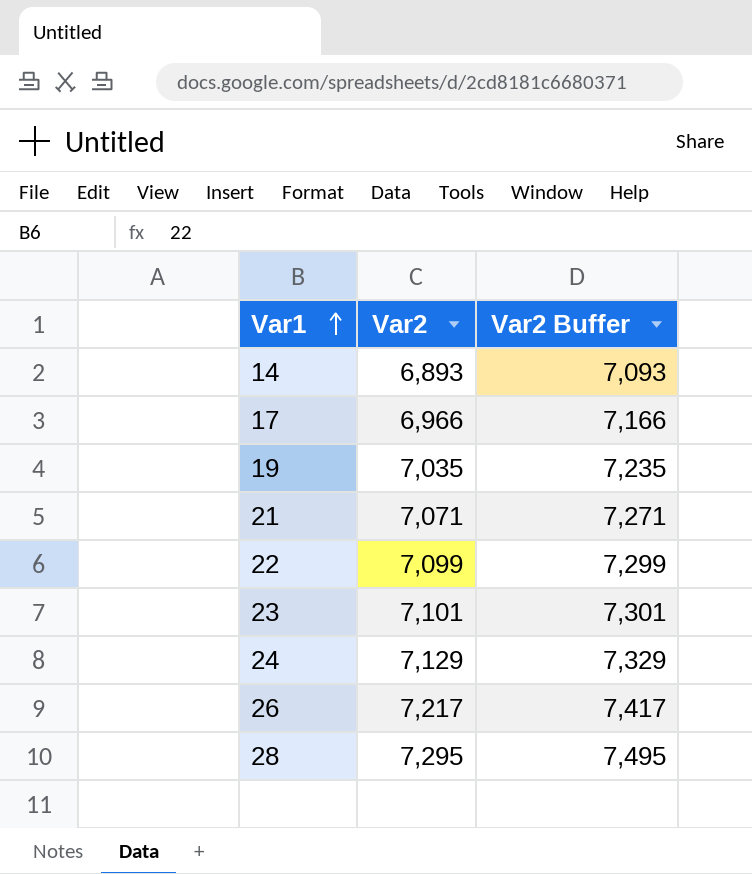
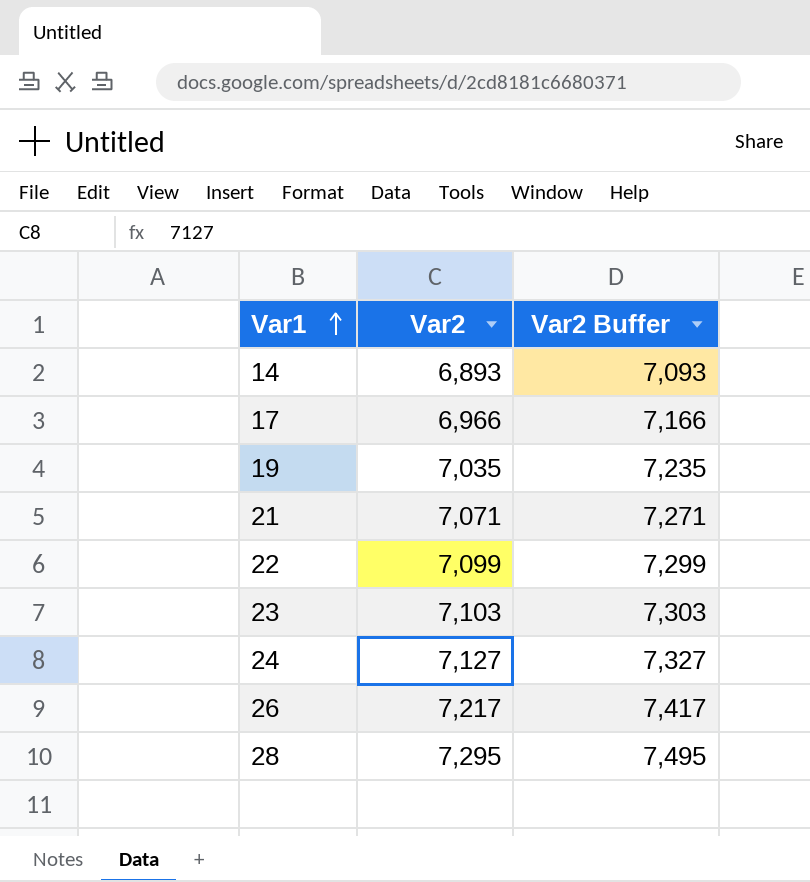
23 | Var2: 7,101 -> 7,103
23 | Var2 Buffer: 7,301 -> 7,303
24 | Var2: 7,129 -> 7,127
24 | Var2 Buffer: 7,329 -> 7,327

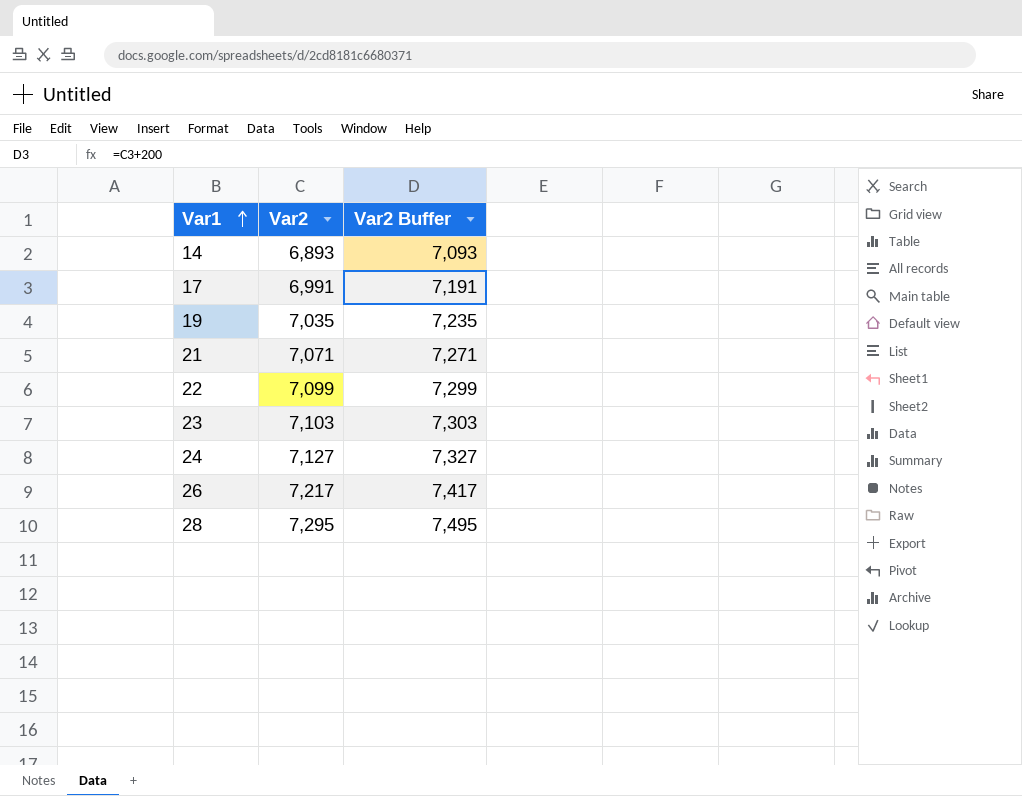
17 | Var2: 6,966 -> 6,991
17 | Var2 Buffer: 7,166 -> 7,191

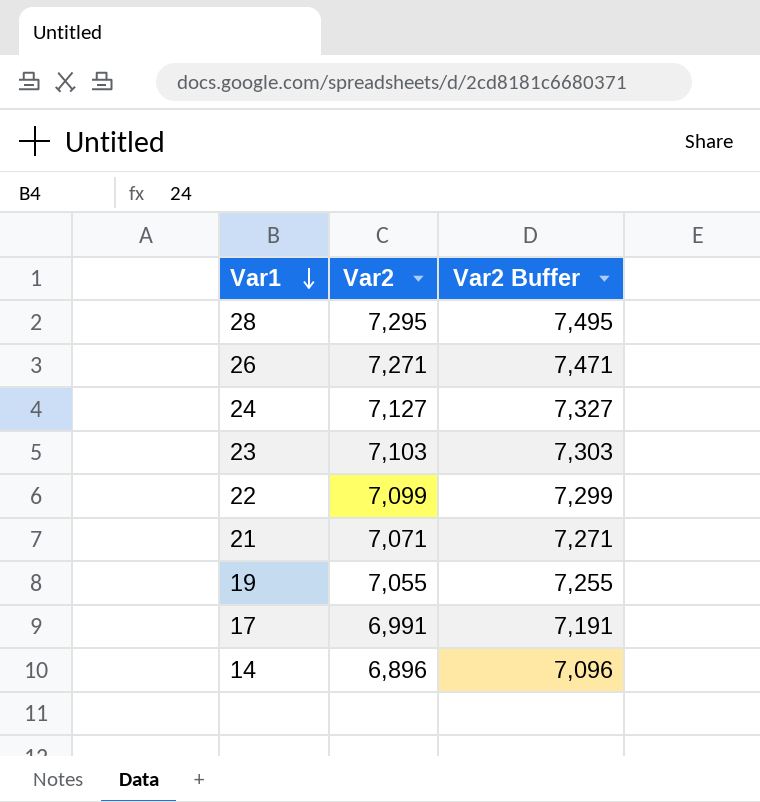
row order: Var1 ascending -> Var1 descending
26 | Var2: 7,217 -> 7,271
26 | Var2 Buffer: 7,417 -> 7,471
19 | Var2: 7,035 -> 7,055
19 | Var2 Buffer: 7,235 -> 7,255
14 | Var2: 6,893 -> 6,896
14 | Var2 Buffer: 7,093 -> 7,096

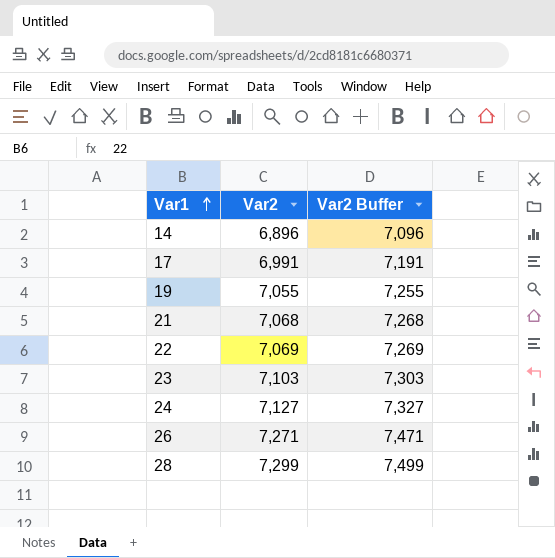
row order: Var1 descending -> Var1 ascending
21 | Var2: 7,071 -> 7,068
21 | Var2 Buffer: 7,271 -> 7,268
22 | Var2: 7,099 -> 7,069
22 | Var2 Buffer: 7,299 -> 7,269
28 | Var2: 7,295 -> 7,299
28 | Var2 Buffer: 7,495 -> 7,499

